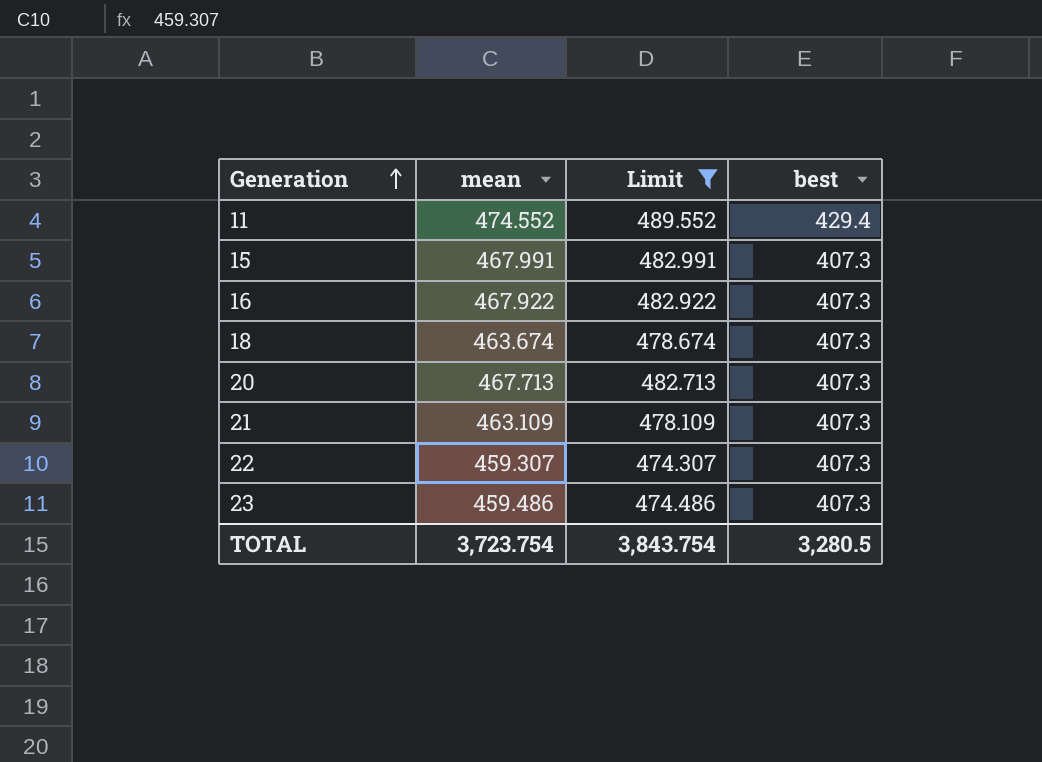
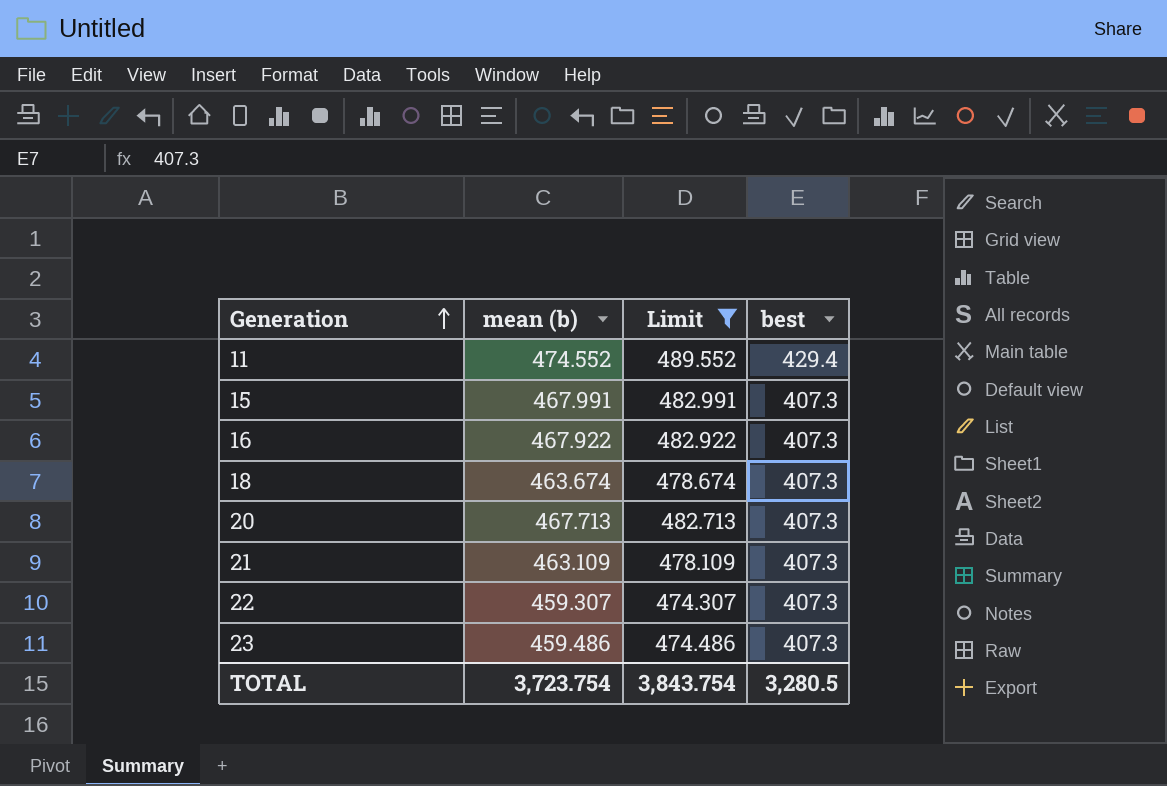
column name: mean -> mean (b)

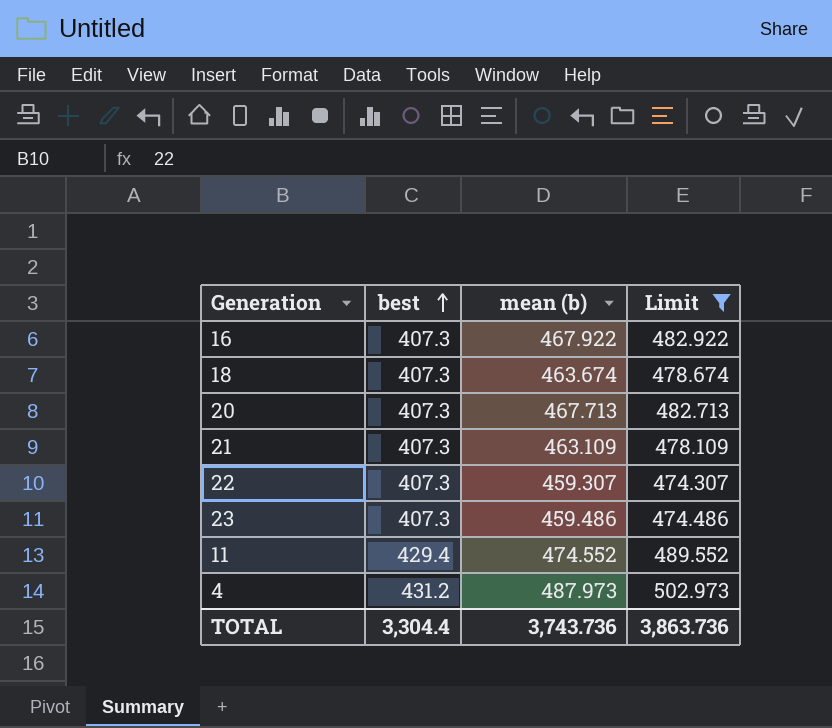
row order: Generation ascending -> best ascending
column best | position: 4 -> 2
row 15: 467.991 | 482.991 | 407.3 -> none
row 4: none -> 431.2 | 487.973 | 502.973
TOTAL | best: 3,280.5 -> 3,304.4
TOTAL | mean (b): 3,723.754 -> 3,743.736
TOTAL | Limit: 3,843.754 -> 3,863.736

